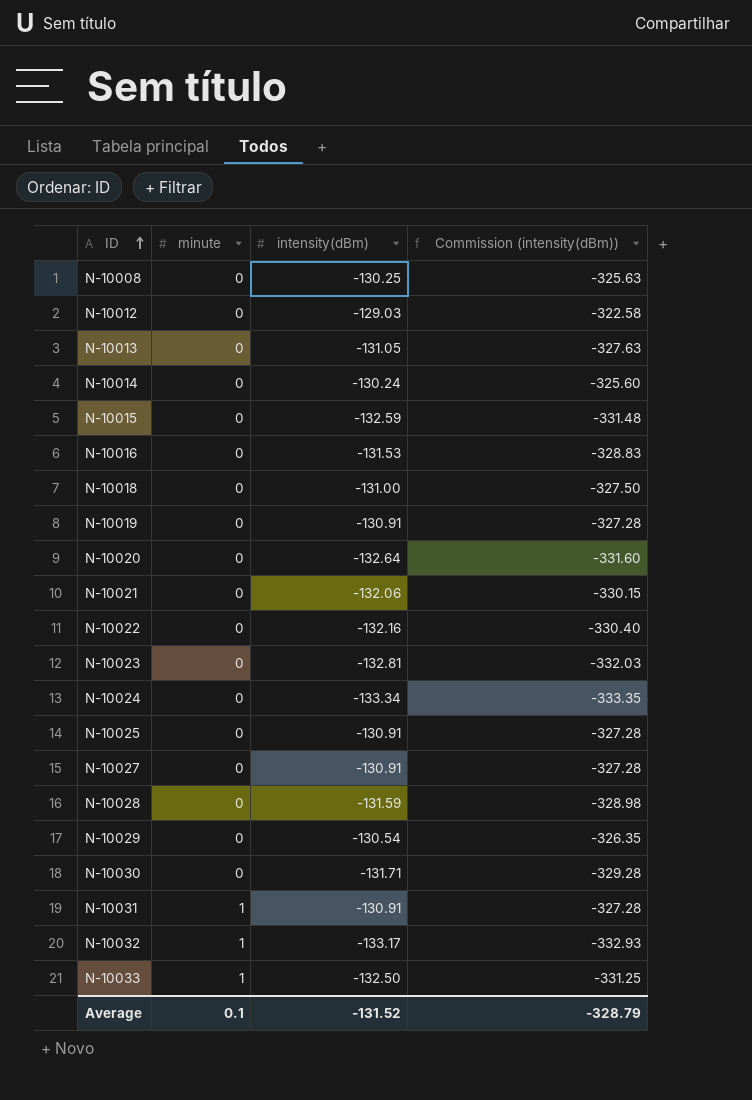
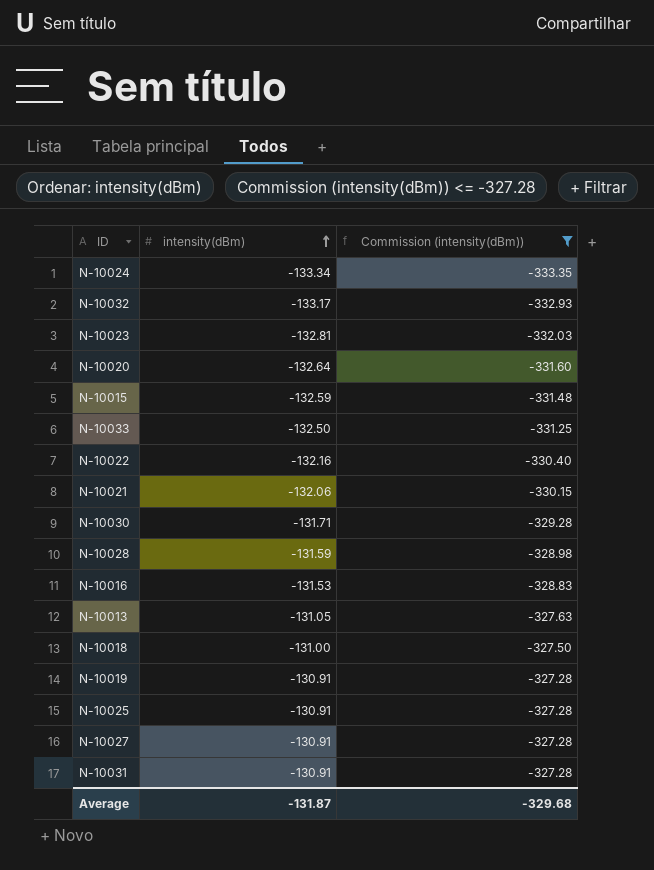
filter: none -> Commission (intensity(dBm)) <= -327.28
row order: ID ascending -> intensity(dBm) ascending
column minute | position: 2 -> none
Average | intensity(dBm): -131.52 -> -131.87
Average | Commission (intensity(dBm)): -328.79 -> -329.68

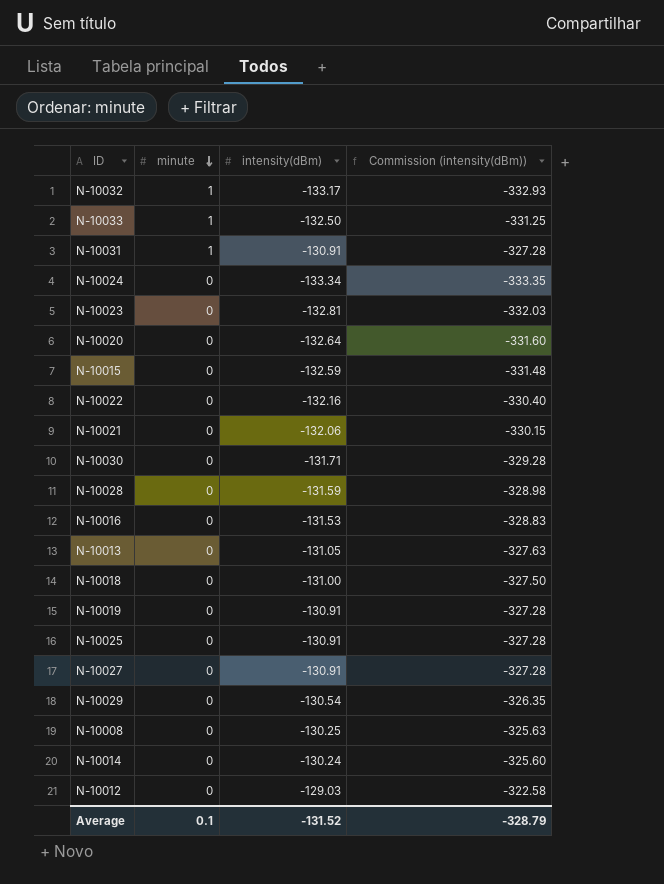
filter: Commission (intensity(dBm)) <= -327.28 -> none
row order: intensity(dBm) ascending -> minute descending
column minute | position: none -> 2
Average | intensity(dBm): -131.87 -> -131.52
Average | Commission (intensity(dBm)): -329.68 -> -328.79

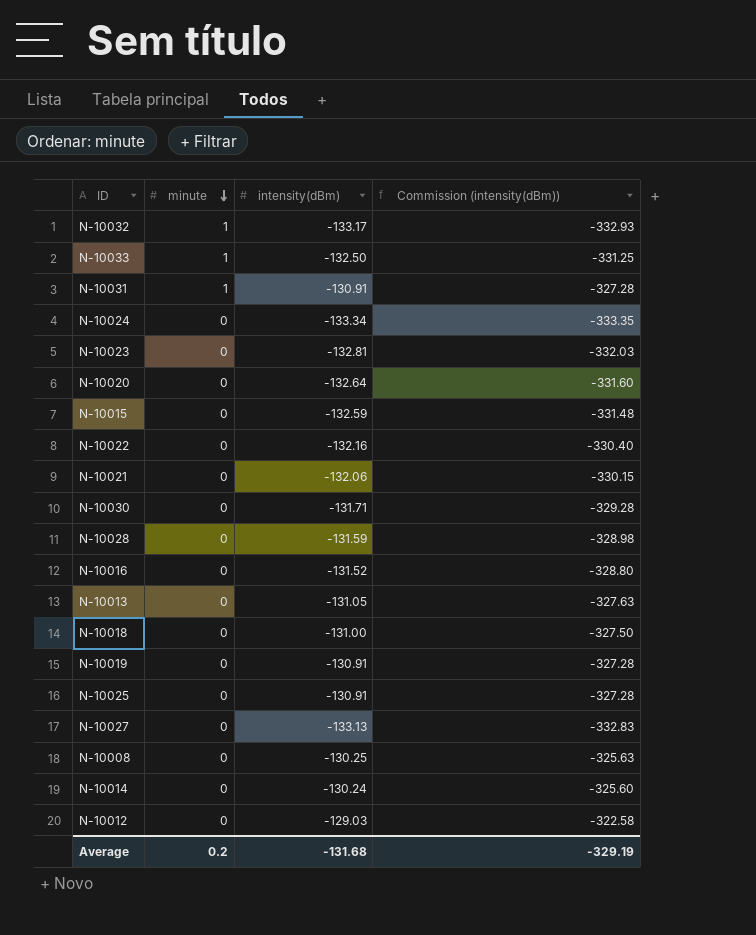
row N-10029: 0 | -130.54 | -326.35 -> none
N-10016 | intensity(dBm): -131.53 -> -131.52
N-10016 | Commission (intensity(dBm)): -328.83 -> -328.80
N-10027 | intensity(dBm): -130.91 -> -133.13
N-10027 | Commission (intensity(dBm)): -327.28 -> -332.83
Average | minute: 0.1 -> 0.2
Average | intensity(dBm): -131.52 -> -131.68
Average | Commission (intensity(dBm)): -328.79 -> -329.19

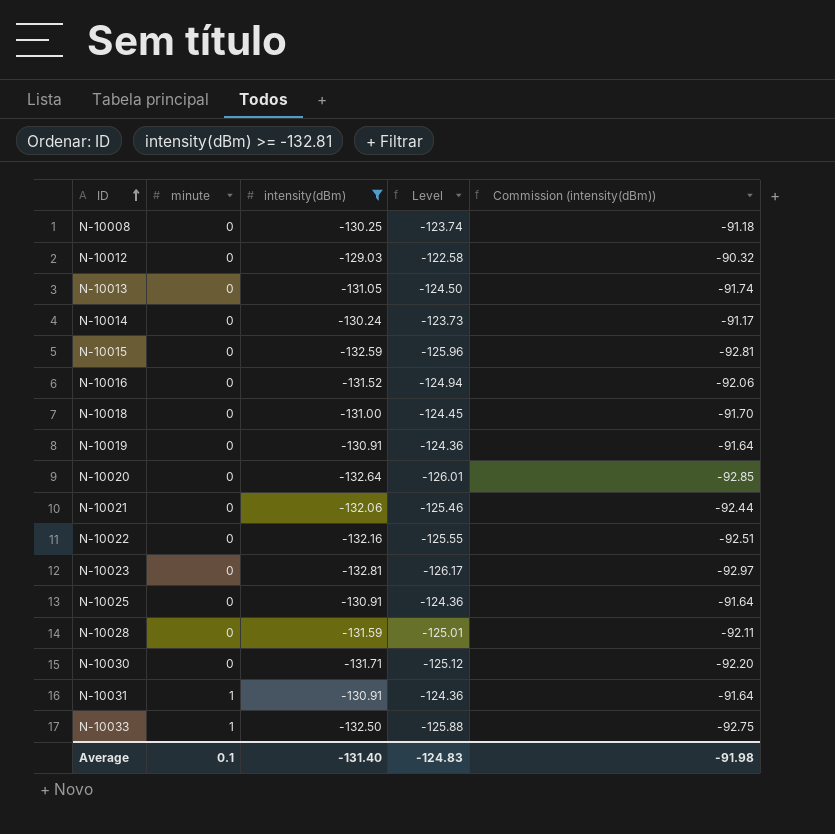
filter: none -> intensity(dBm) >= -132.81
row order: minute descending -> ID ascending
column Level | formula: none -> [intensity(dBm)] * 0.95
column Commission (intensity(dBm)) | formula: [intensity(dBm)] * 2.5 -> [intensity(dBm)] * 0.7
Average | minute: 0.2 -> 0.1
Average | intensity(dBm): -131.68 -> -131.40
Average | Commission (intensity(dBm)): -329.19 -> -91.98

